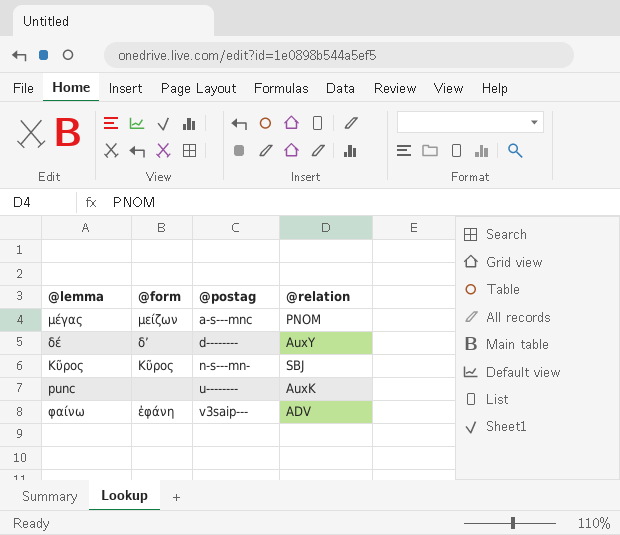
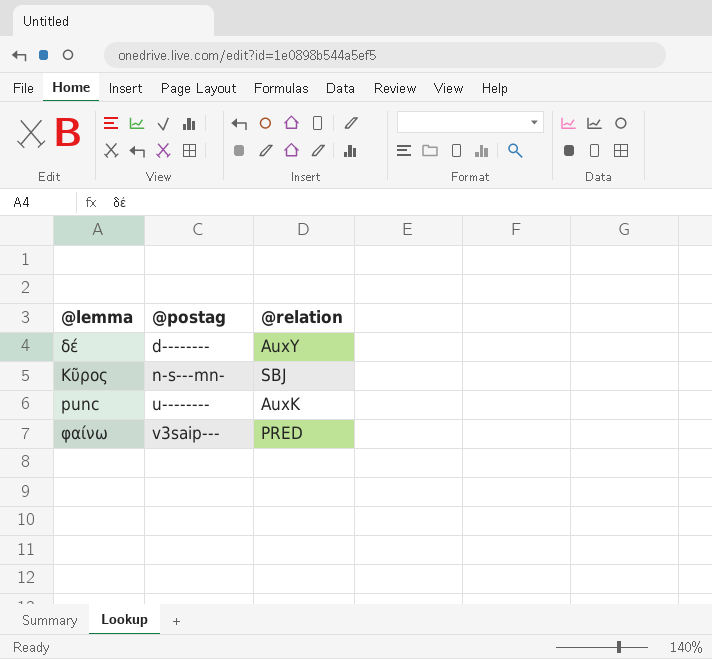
column @form | position: 2 -> none
row μέγας: μείζων | a-s---mnc | PNOM -> none
φαίνω | @relation: ADV -> PRED

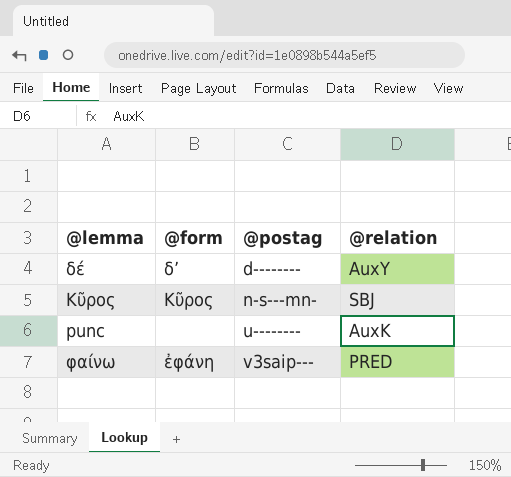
column @form | position: none -> 2

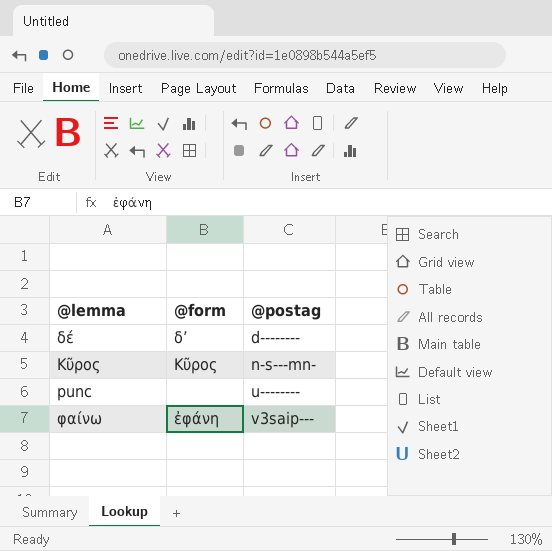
column @relation | position: 4 -> none

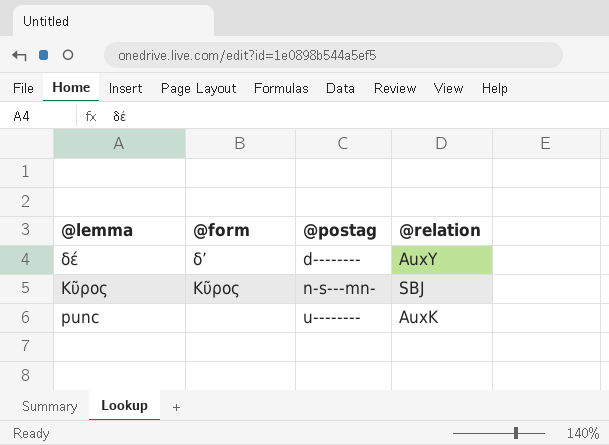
column @relation | position: none -> 4
row φαίνω: ἐφάνη | v3saip--- -> none

